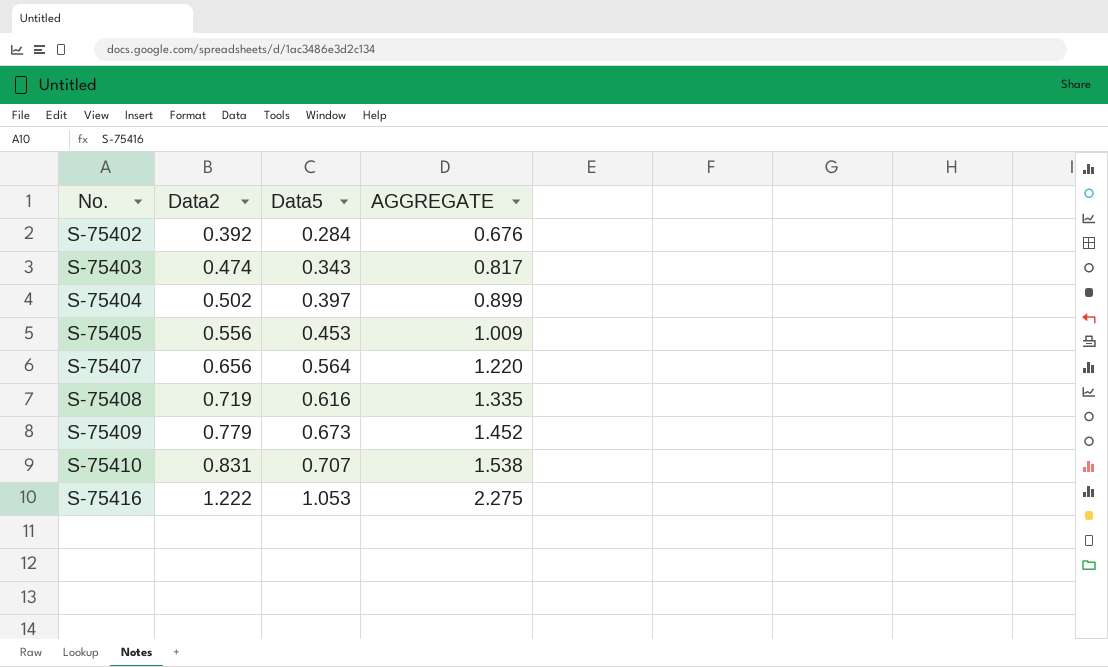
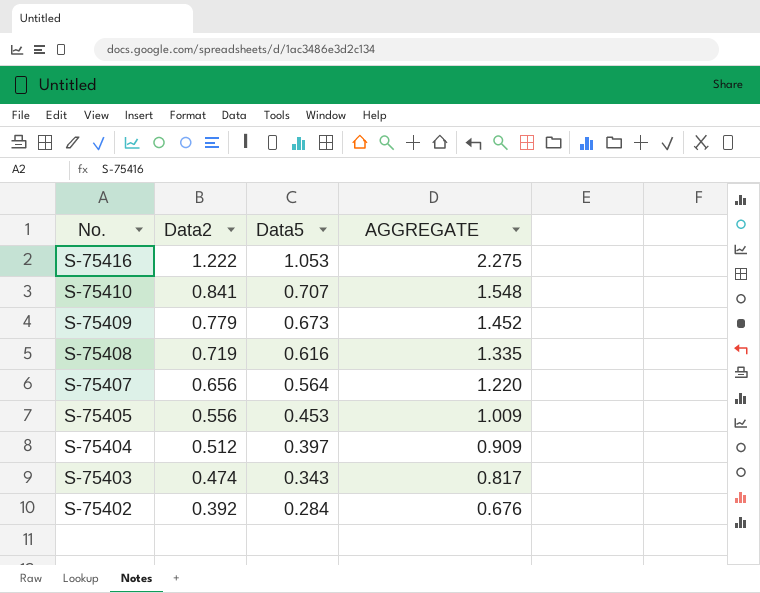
row order: No. ascending -> No. descending
S-75410 | Data2: 0.831 -> 0.841
S-75410 | AGGREGATE: 1.538 -> 1.548
S-75404 | Data2: 0.502 -> 0.512
S-75404 | AGGREGATE: 0.899 -> 0.909

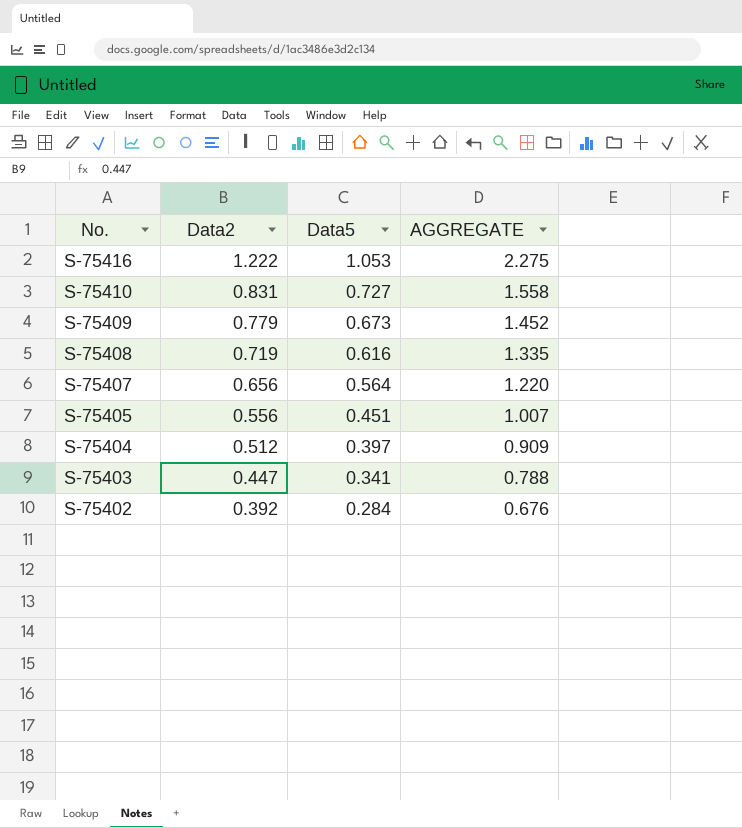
S-75410 | Data2: 0.841 -> 0.831
S-75410 | Data5: 0.707 -> 0.727
S-75410 | AGGREGATE: 1.548 -> 1.558
S-75405 | Data5: 0.453 -> 0.451
S-75405 | AGGREGATE: 1.009 -> 1.007
S-75403 | Data2: 0.474 -> 0.447
S-75403 | Data5: 0.343 -> 0.341
S-75403 | AGGREGATE: 0.817 -> 0.788

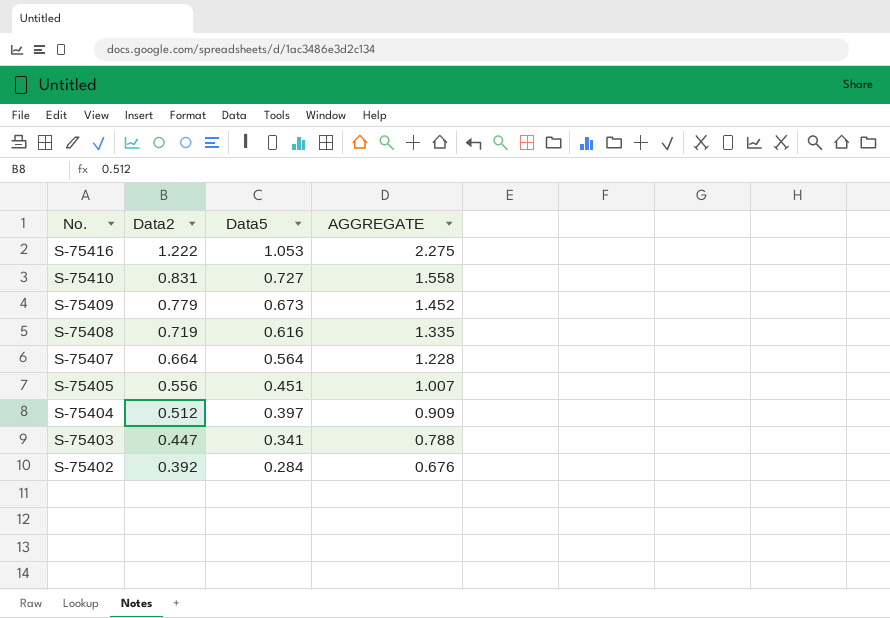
S-75407 | Data2: 0.656 -> 0.664
S-75407 | AGGREGATE: 1.220 -> 1.228

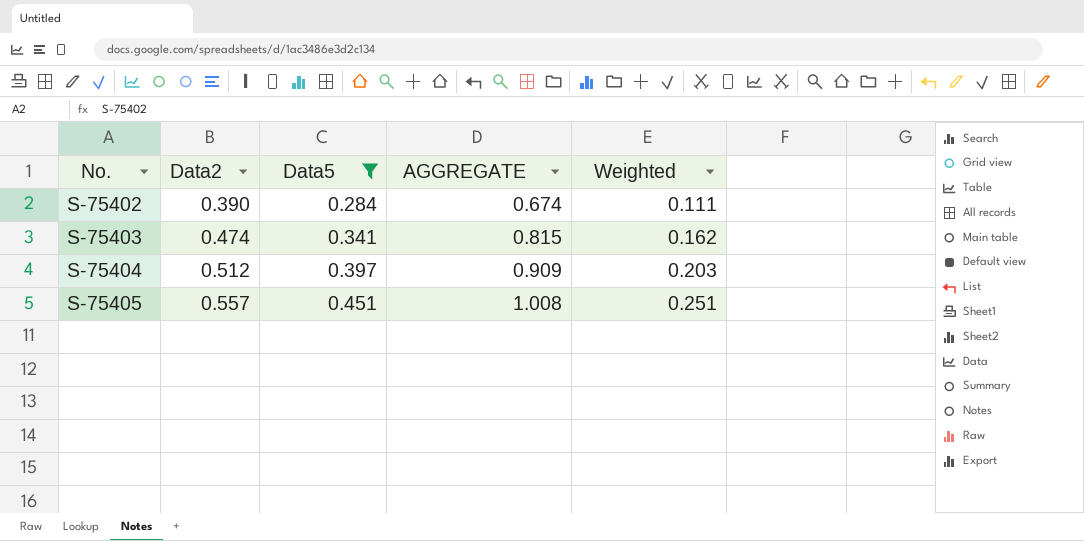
filter: none -> Data5 <= 0.451
row order: No. descending -> No. ascending
column Weighted | formula: none -> [Data2] * [Data5]
S-75402 | Data2: 0.392 -> 0.390
S-75402 | AGGREGATE: 0.676 -> 0.674
S-75403 | Data2: 0.447 -> 0.474
S-75403 | AGGREGATE: 0.788 -> 0.815
S-75405 | Data2: 0.556 -> 0.557
S-75405 | AGGREGATE: 1.007 -> 1.008

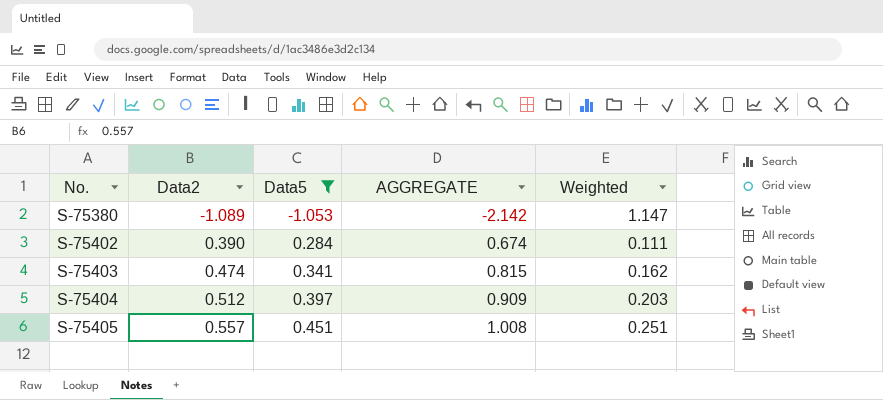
row S-75380: none -> -1.089 | -1.053 | -2.142 | 1.147

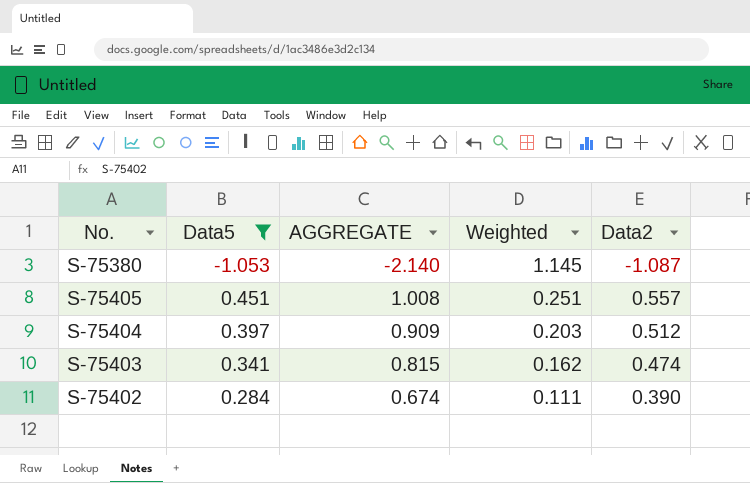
row order: No. ascending -> Weighted descending
column Data2 | position: 2 -> 5
S-75380 | AGGREGATE: -2.142 -> -2.140
S-75380 | Weighted: 1.147 -> 1.145
S-75380 | Data2: -1.089 -> -1.087

